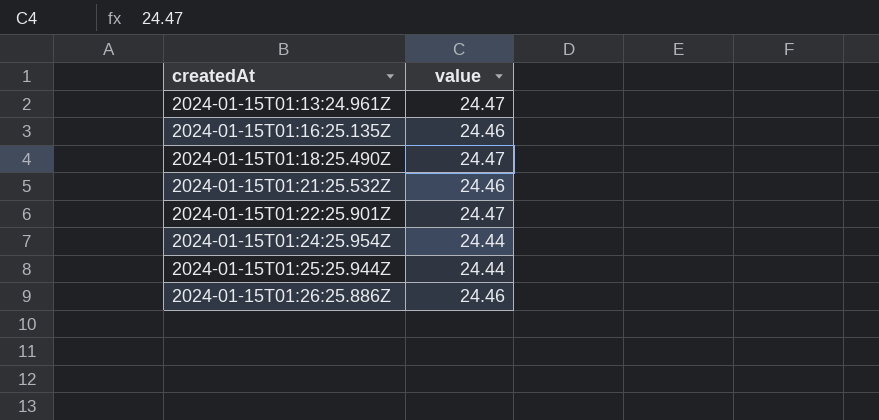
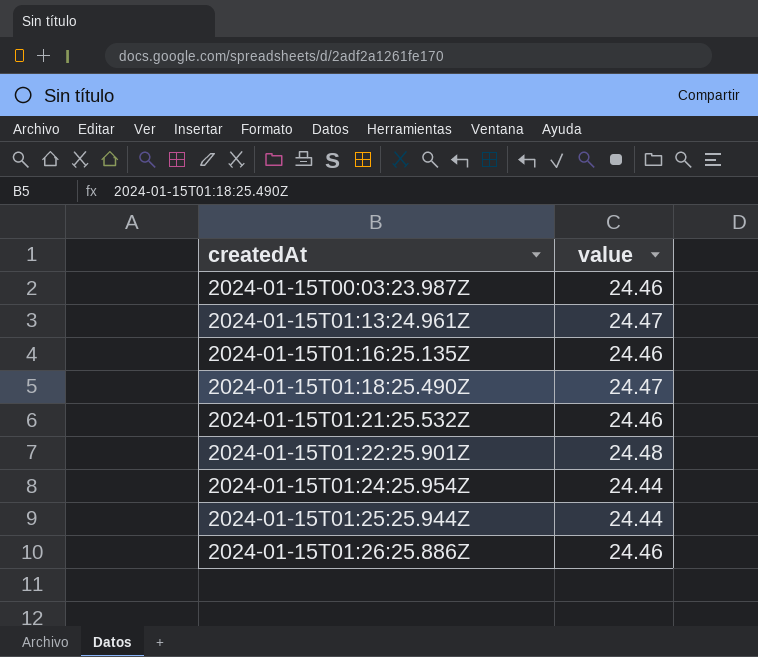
row 2024-01-15T00:03:23.987Z: none -> 24.46
2024-01-15T01:22:25.901Z | value: 24.47 -> 24.48

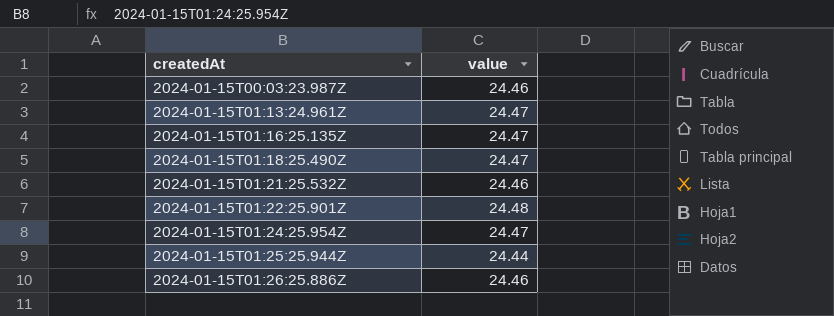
2024-01-15T01:16:25.135Z | value: 24.46 -> 24.47
2024-01-15T01:24:25.954Z | value: 24.44 -> 24.47

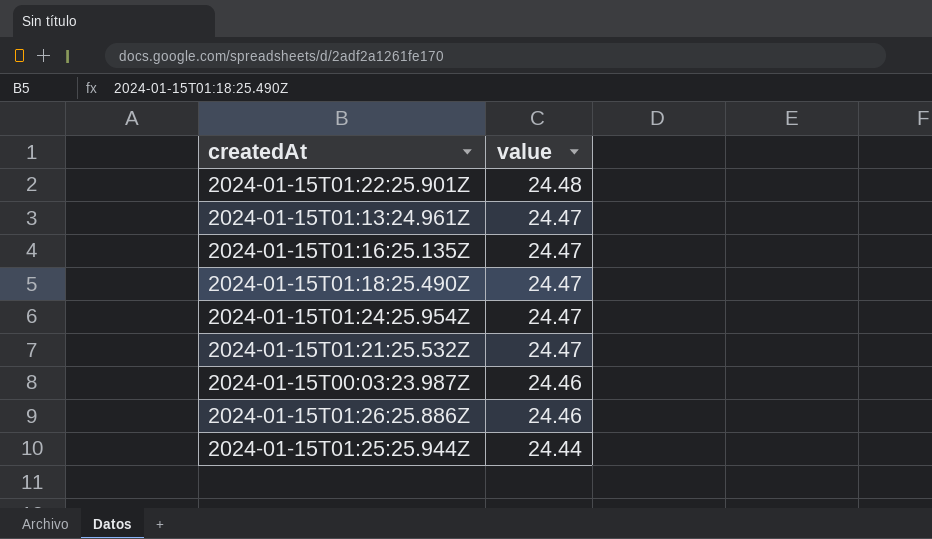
row order: createdAt ascending -> value descending
2024-01-15T01:21:25.532Z | value: 24.46 -> 24.47

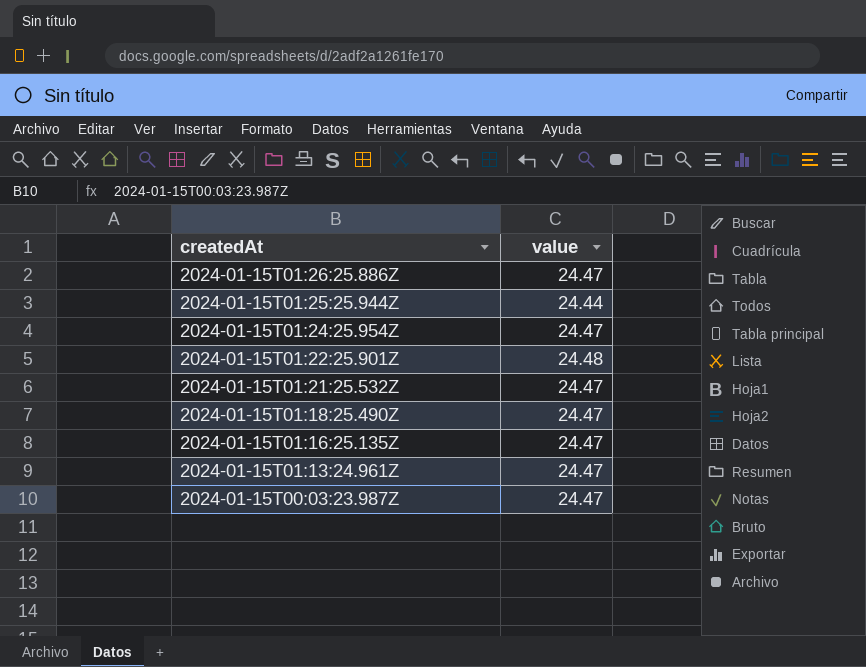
row order: value descending -> createdAt descending
2024-01-15T01:26:25.886Z | value: 24.46 -> 24.47
2024-01-15T00:03:23.987Z | value: 24.46 -> 24.47

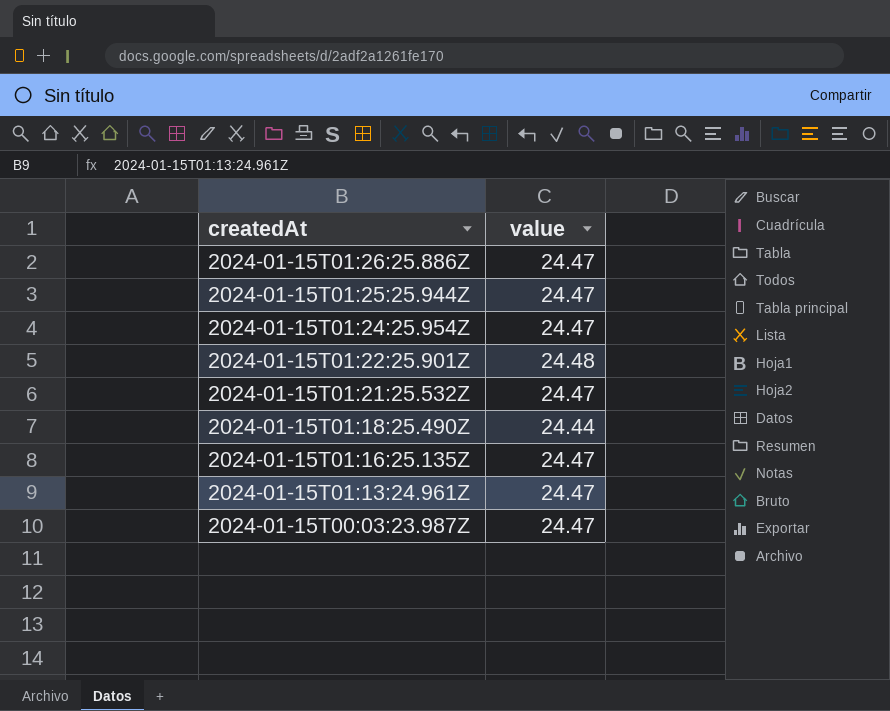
2024-01-15T01:25:25.944Z | value: 24.44 -> 24.47
2024-01-15T01:18:25.490Z | value: 24.47 -> 24.44

